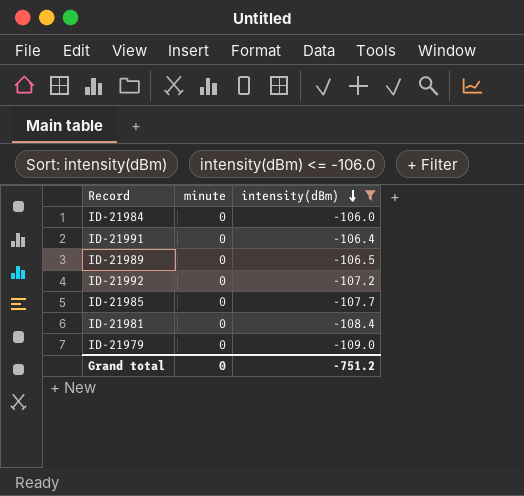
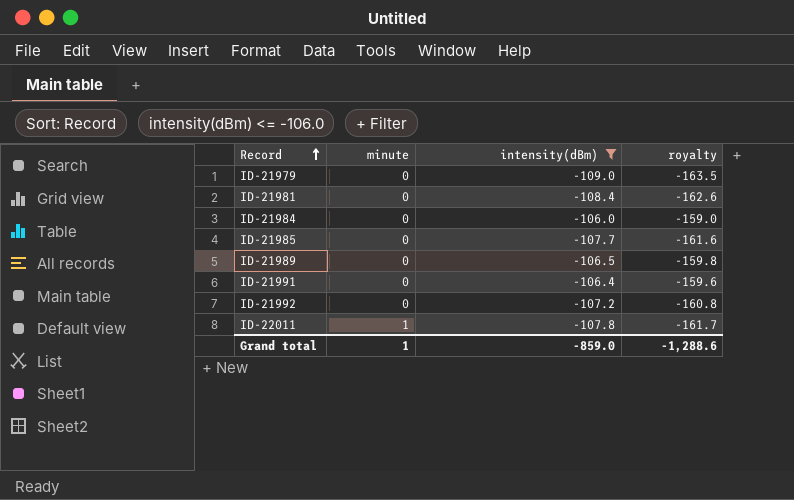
row order: intensity(dBm) descending -> Record ascending
column royalty | formula: none -> [intensity(dBm)] * 1.5
row ID-22011: none -> 1 | -107.8 | -161.7
Grand total | minute: 0 -> 1
Grand total | intensity(dBm): -751.2 -> -859.0

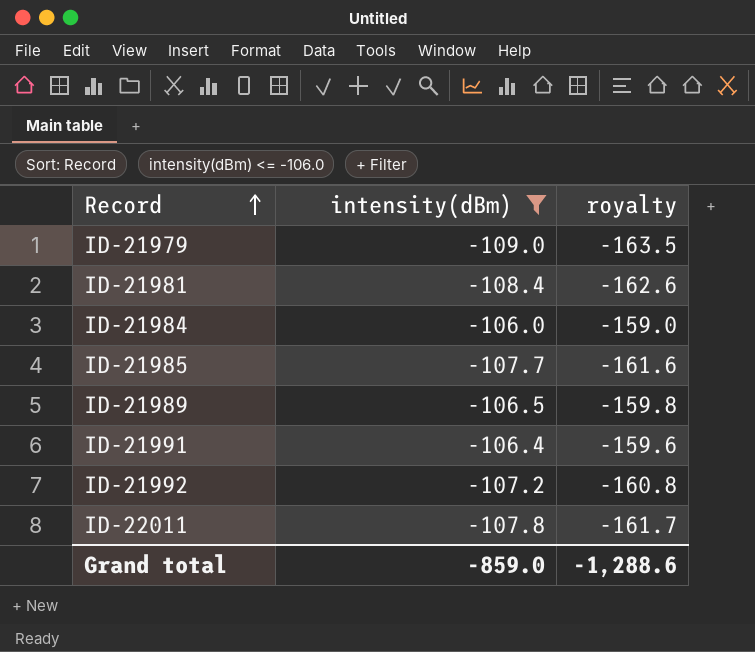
column minute | position: 2 -> none

